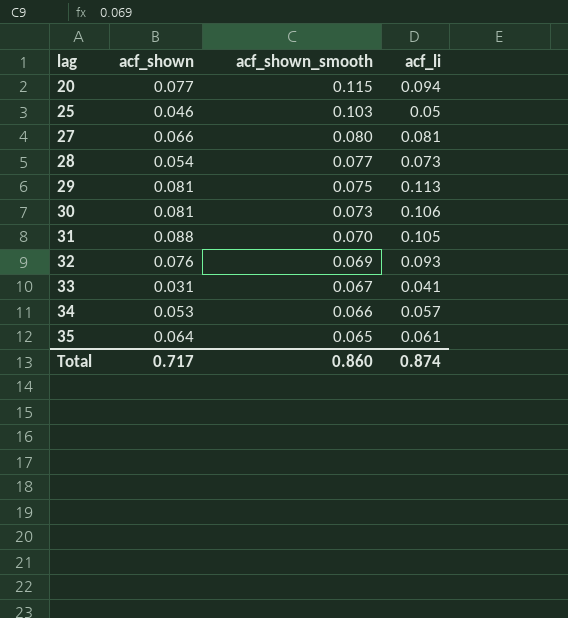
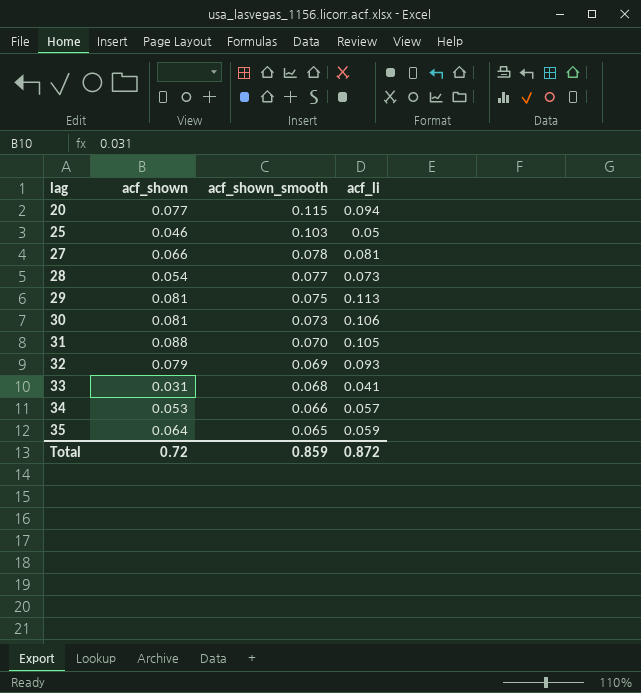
27 | acf_shown_smooth: 0.080 -> 0.078
32 | acf_shown: 0.076 -> 0.079
33 | acf_shown_smooth: 0.067 -> 0.068
35 | acf_li: 0.061 -> 0.059
Total | acf_shown: 0.717 -> 0.72
Total | acf_shown_smooth: 0.860 -> 0.859
Total | acf_li: 0.874 -> 0.872

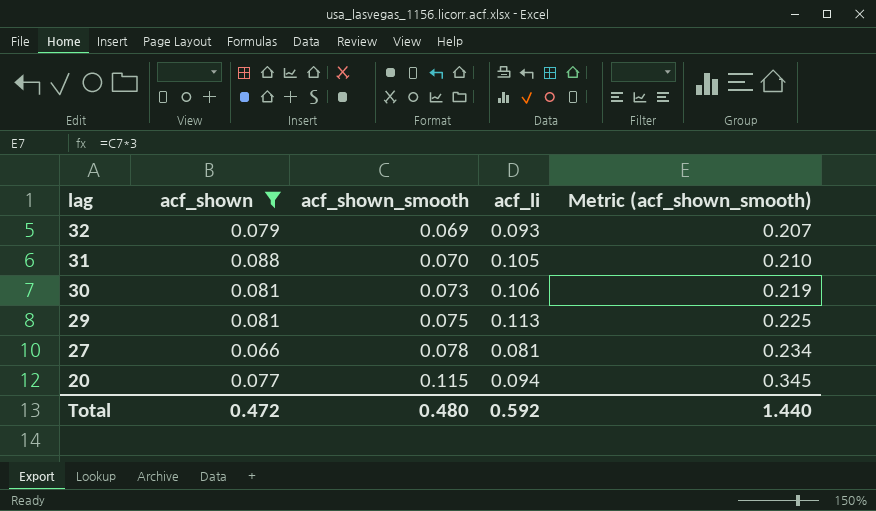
filter: none -> acf_shown >= 0.066
row order: lag ascending -> lag descending
column Metric (acf_shown_smooth) | formula: none -> [acf_shown_smooth] * 3
Total | acf_shown: 0.72 -> 0.472
Total | acf_shown_smooth: 0.859 -> 0.480
Total | acf_li: 0.872 -> 0.592

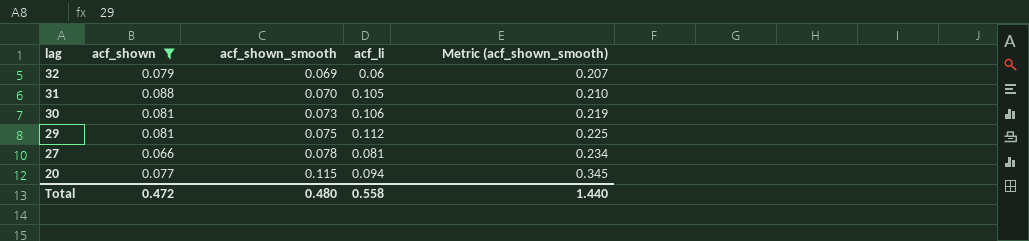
32 | acf_li: 0.093 -> 0.06
29 | acf_li: 0.113 -> 0.112
Total | acf_li: 0.592 -> 0.558

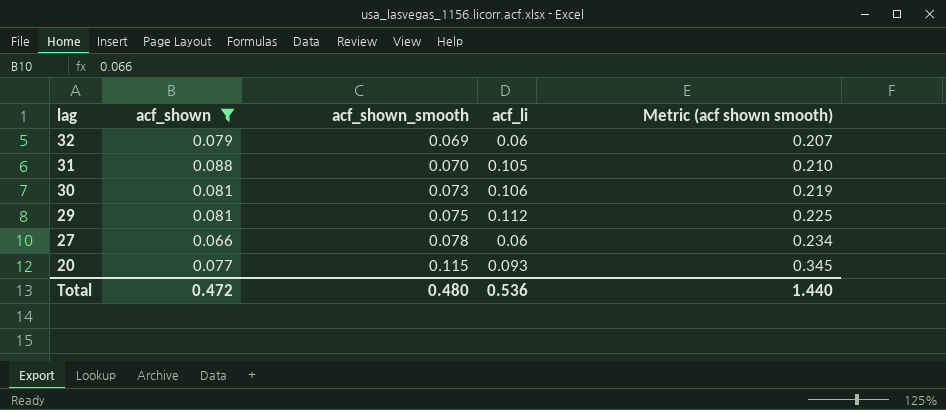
column name: Metric (acf_shown_smooth) -> Metric (acf shown smooth)
27 | acf_li: 0.081 -> 0.06
20 | acf_li: 0.094 -> 0.093
Total | acf_li: 0.558 -> 0.536

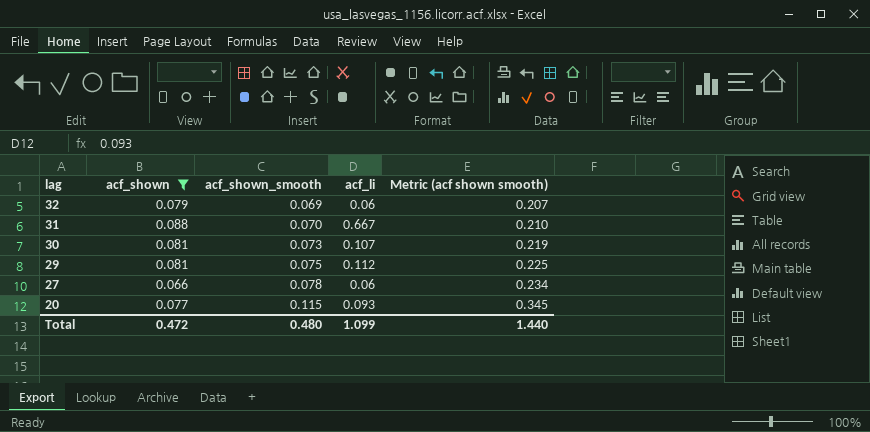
31 | acf_li: 0.105 -> 0.667
30 | acf_li: 0.106 -> 0.107
Total | acf_li: 0.536 -> 1.099

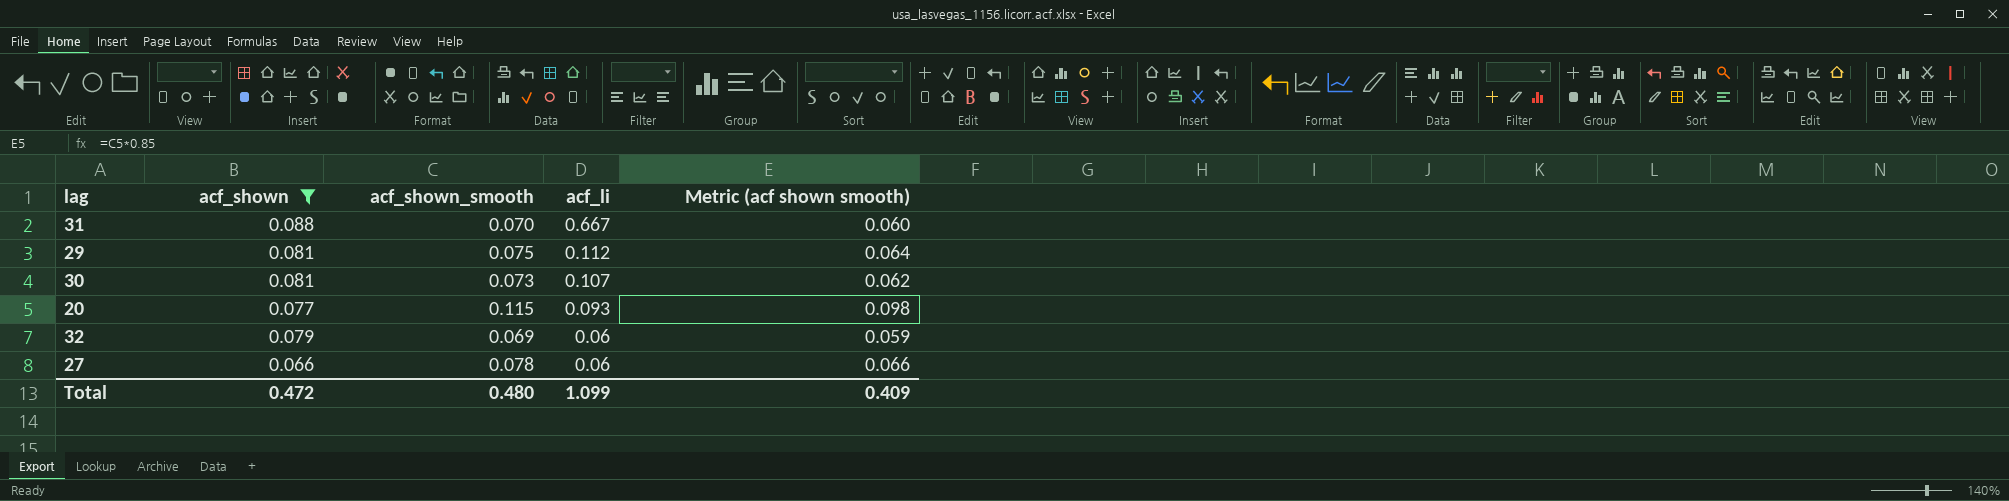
row order: lag descending -> acf_li descending
column Metric (acf shown smooth) | formula: [acf_shown_smooth] * 3 -> [acf_shown_smooth] * 0.85
Total | Metric (acf shown smooth): 1.440 -> 0.409

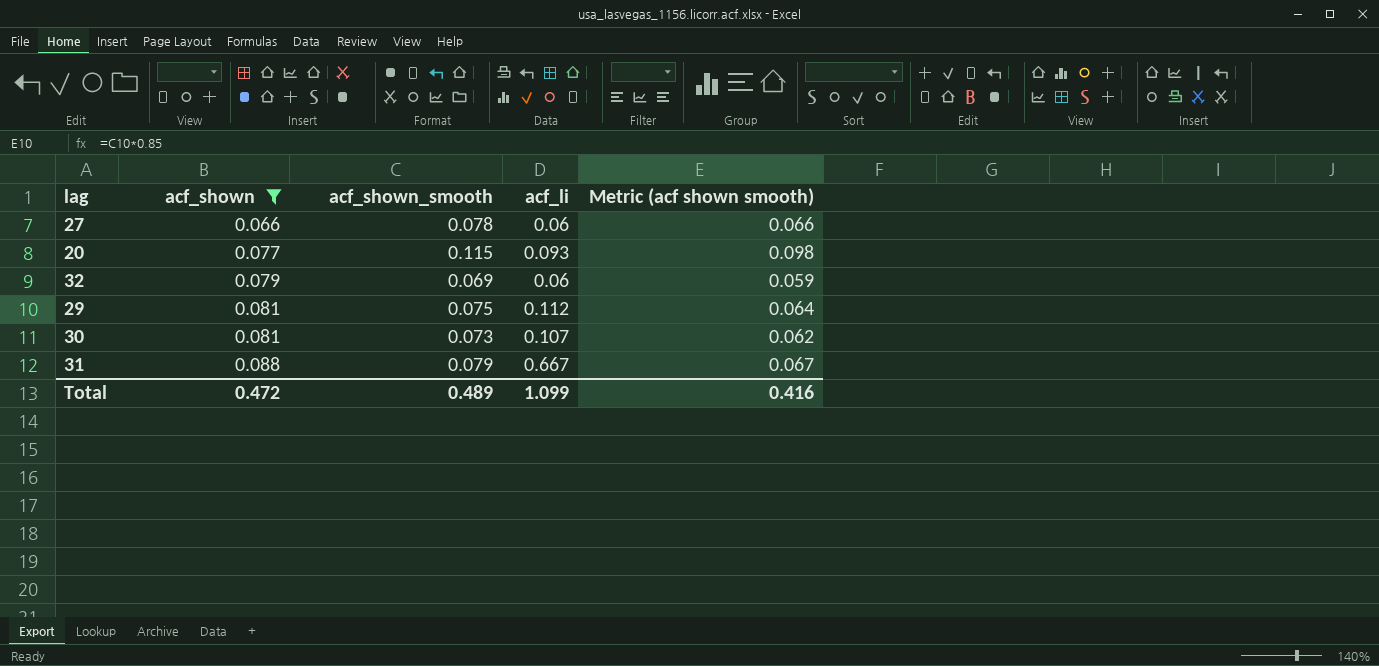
row order: acf_li descending -> acf_shown ascending
31 | acf_shown_smooth: 0.070 -> 0.079
31 | Metric (acf shown smooth): 0.060 -> 0.067
Total | acf_shown_smooth: 0.480 -> 0.489
Total | Metric (acf shown smooth): 0.409 -> 0.416

